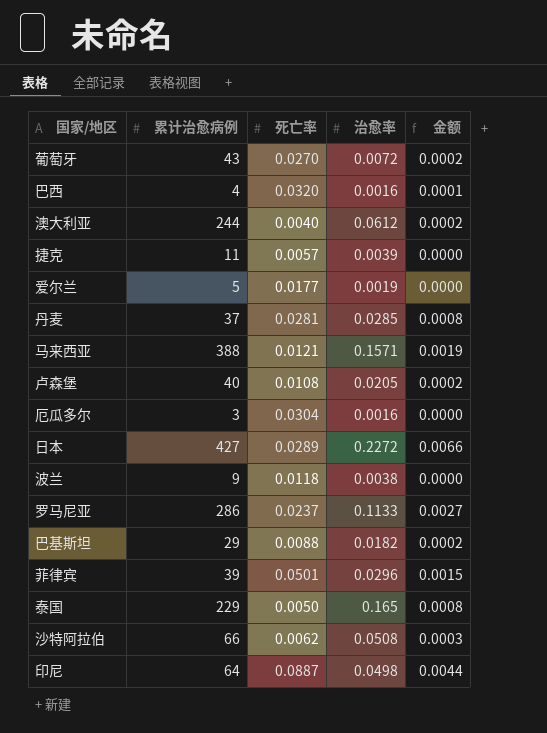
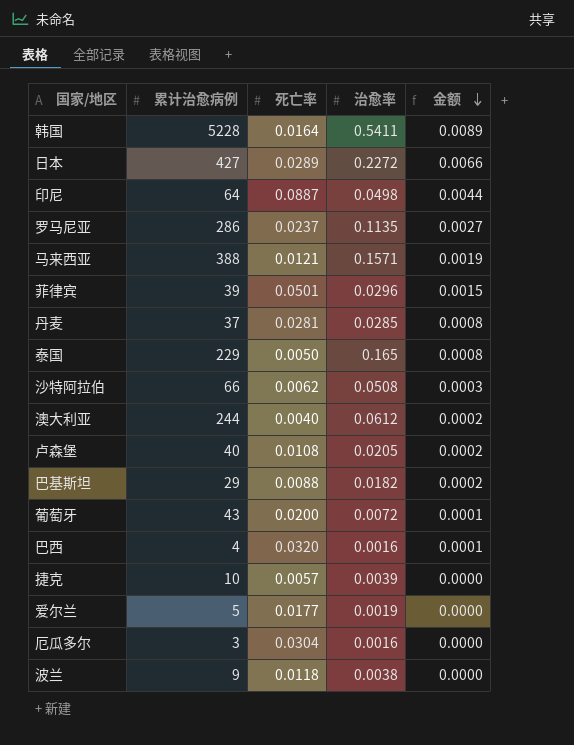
row order: none -> 金额 descending
row 韩国: none -> 5228 | 0.0164 | 0.5411 | 0.0089
罗马尼亚 | 治愈率: 0.1133 -> 0.1135
葡萄牙 | 死亡率: 0.0270 -> 0.0200
葡萄牙 | 金额: 0.0002 -> 0.0001
捷克 | 累计治愈病例: 11 -> 10

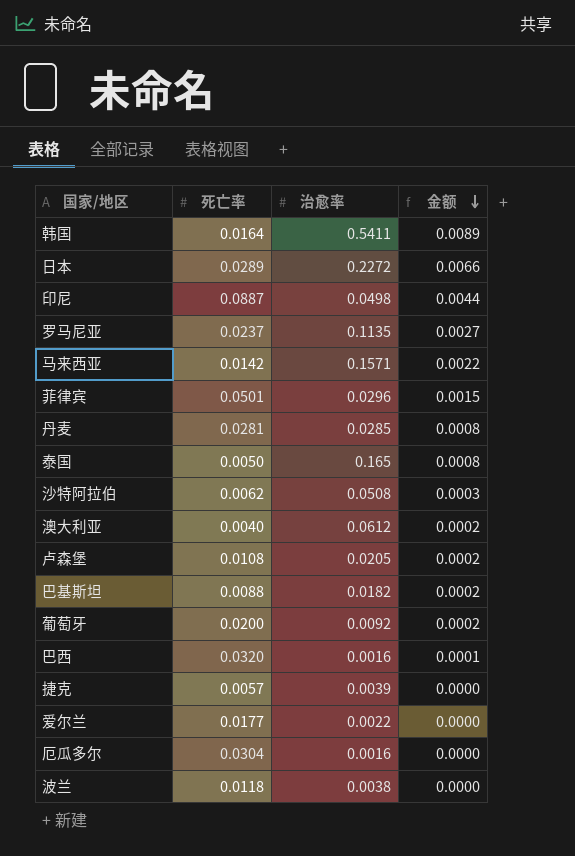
column 累计治愈病例 | position: 2 -> none
马来西亚 | 死亡率: 0.0121 -> 0.0142
马来西亚 | 金额: 0.0019 -> 0.0022
葡萄牙 | 治愈率: 0.0072 -> 0.0092
葡萄牙 | 金额: 0.0001 -> 0.0002
爱尔兰 | 治愈率: 0.0019 -> 0.0022

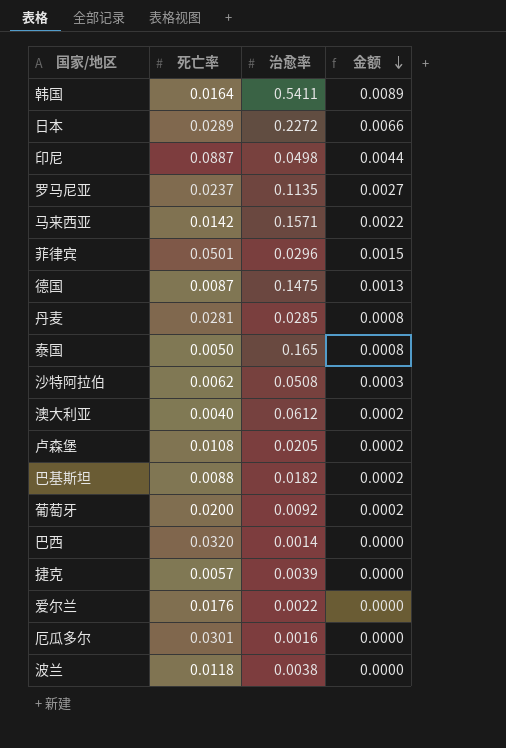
row 德国: none -> 0.0087 | 0.1475 | 0.0013
巴西 | 治愈率: 0.0016 -> 0.0014
巴西 | 金额: 0.0001 -> 0.0000
爱尔兰 | 死亡率: 0.0177 -> 0.0176
厄瓜多尔 | 死亡率: 0.0304 -> 0.0301

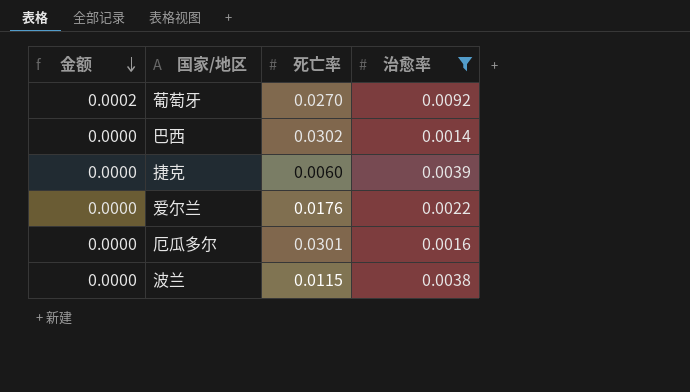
filter: none -> 治愈率 <= 0.0092
column 金额 | position: 4 -> 1
葡萄牙 | 死亡率: 0.0200 -> 0.0270
巴西 | 死亡率: 0.0320 -> 0.0302
捷克 | 死亡率: 0.0057 -> 0.0060
波兰 | 死亡率: 0.0118 -> 0.0115

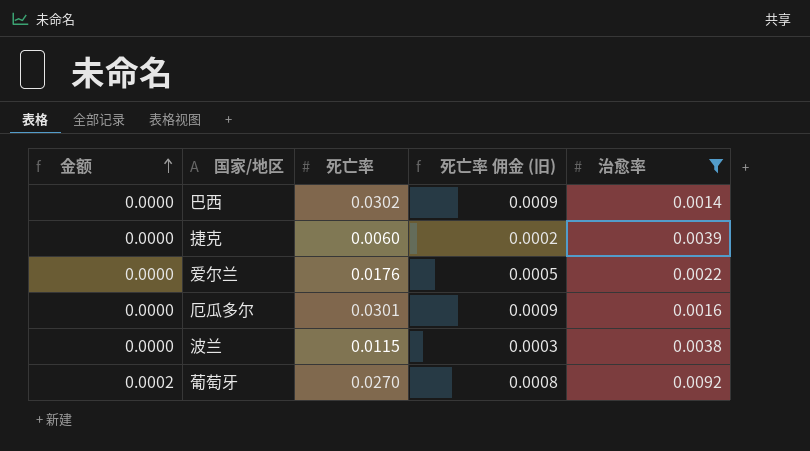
row order: 金额 descending -> 金额 ascending
column 死亡率 佣金 (旧) | formula: none -> [死亡率] * 0.03

